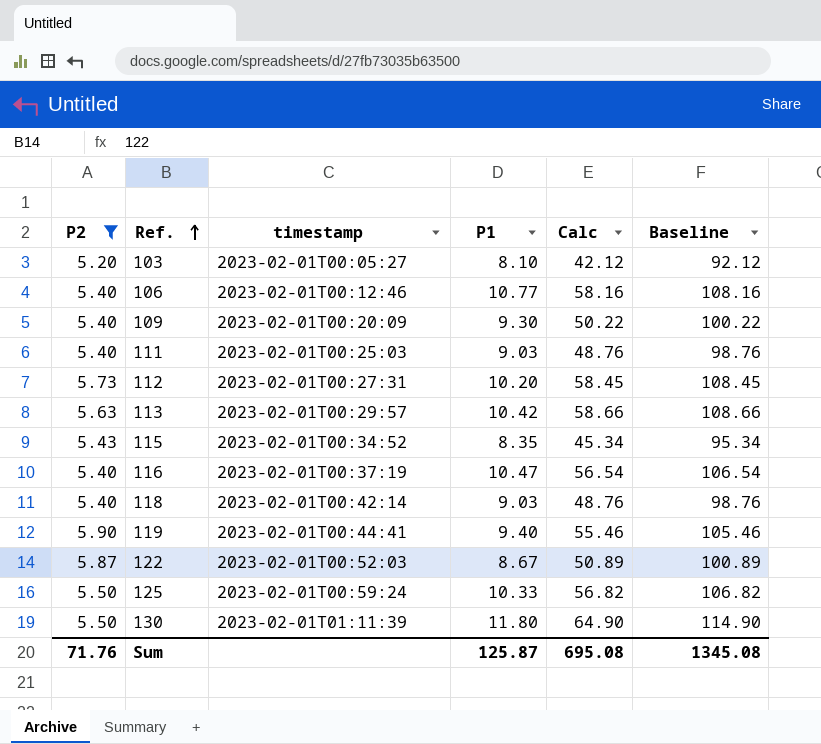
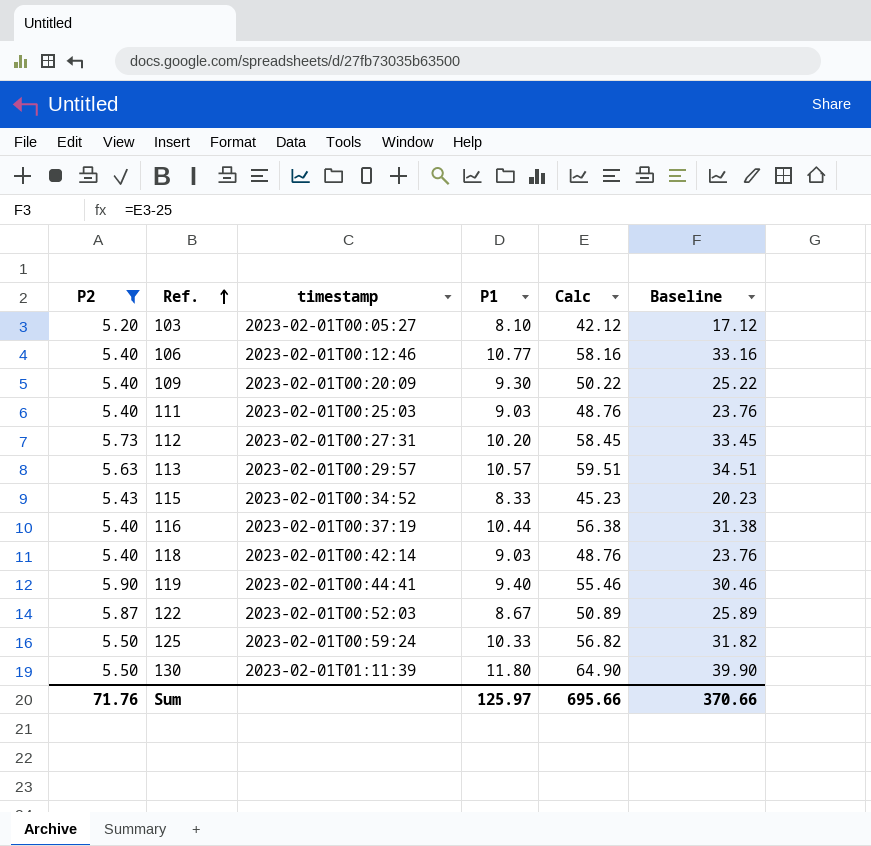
column Baseline | formula: [Calc] + 50 -> [Calc] - 25
113 | P1: 10.42 -> 10.57
113 | Calc: 58.66 -> 59.51
115 | P1: 8.35 -> 8.33
115 | Calc: 45.34 -> 45.23
116 | P1: 10.47 -> 10.44
116 | Calc: 56.54 -> 56.38
Sum | P1: 125.87 -> 125.97
Sum | Calc: 695.08 -> 695.66
Sum | Baseline: 1345.08 -> 370.66

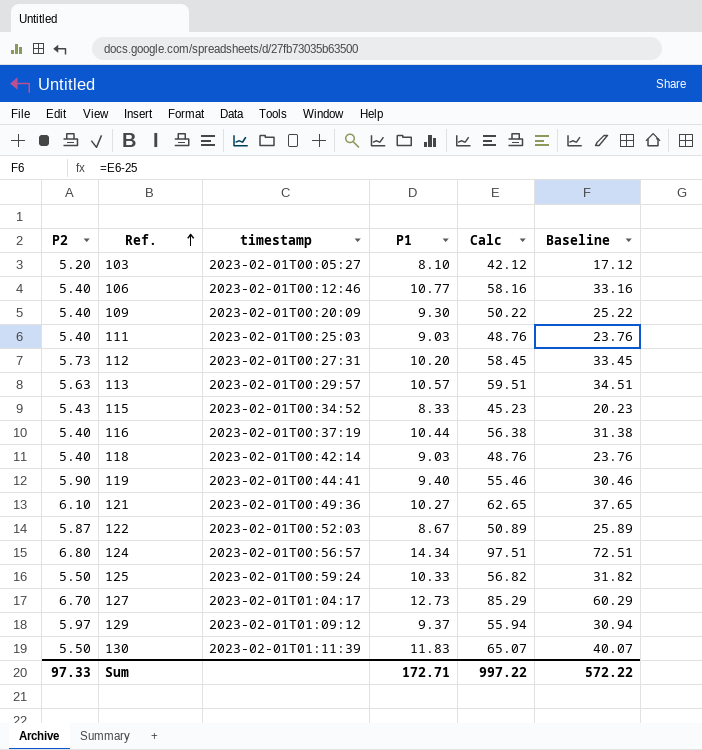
filter: P2 <= 5.90 -> none
130 | P1: 11.80 -> 11.83
130 | Calc: 64.90 -> 65.07
130 | Baseline: 39.90 -> 40.07
Sum | P2: 71.76 -> 97.33
Sum | P1: 125.97 -> 172.71
Sum | Calc: 695.66 -> 997.22
Sum | Baseline: 370.66 -> 572.22

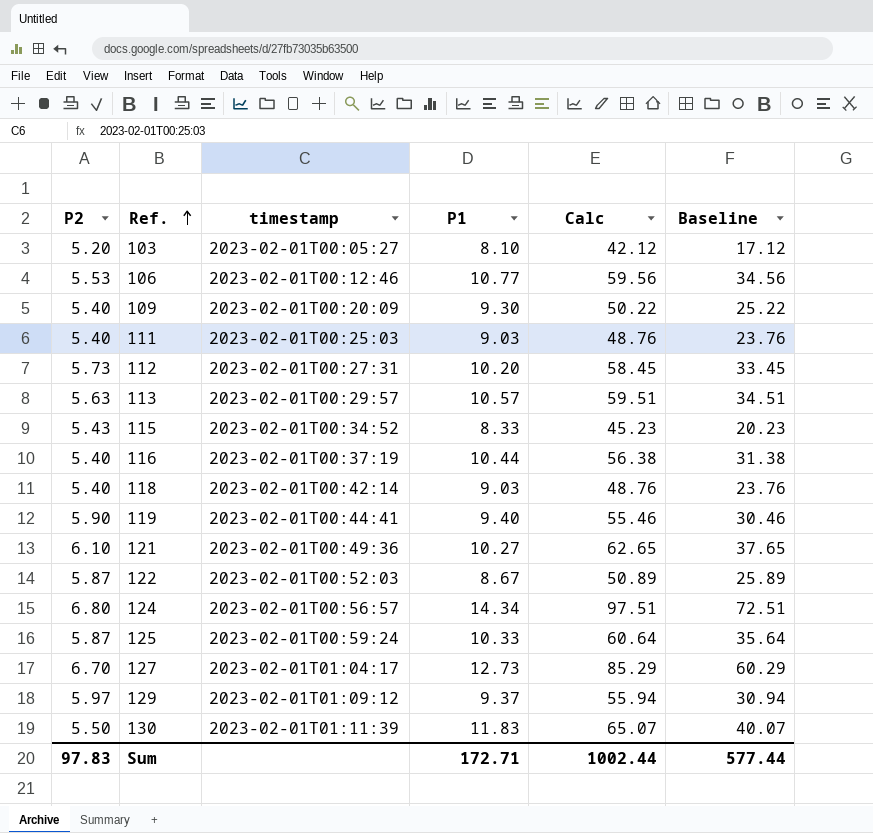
106 | P2: 5.40 -> 5.53
106 | Calc: 58.16 -> 59.56
106 | Baseline: 33.16 -> 34.56
125 | P2: 5.50 -> 5.87
125 | Calc: 56.82 -> 60.64
125 | Baseline: 31.82 -> 35.64
Sum | P2: 97.33 -> 97.83
Sum | Calc: 997.22 -> 1002.44
Sum | Baseline: 572.22 -> 577.44

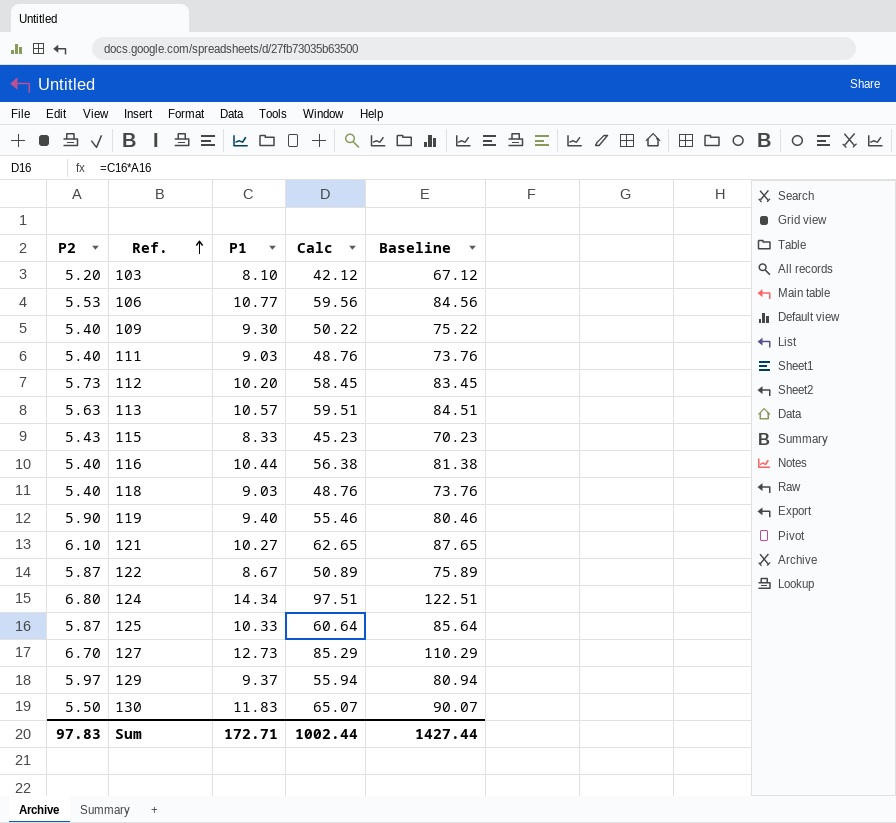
column timestamp | position: 3 -> none
column Baseline | formula: [Calc] - 25 -> [Calc] + 25
Sum | Baseline: 577.44 -> 1427.44

